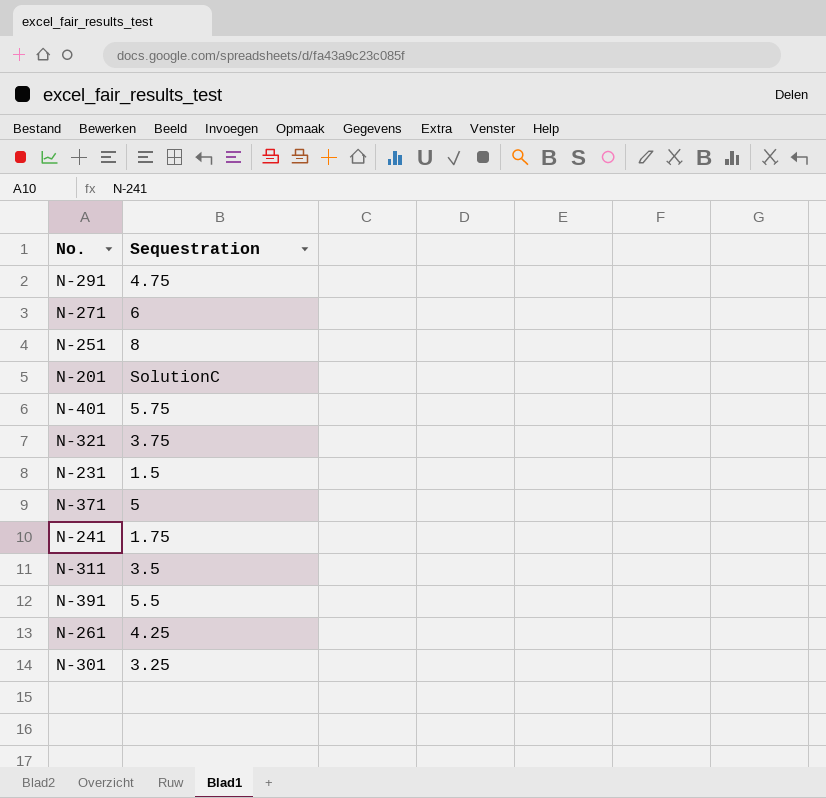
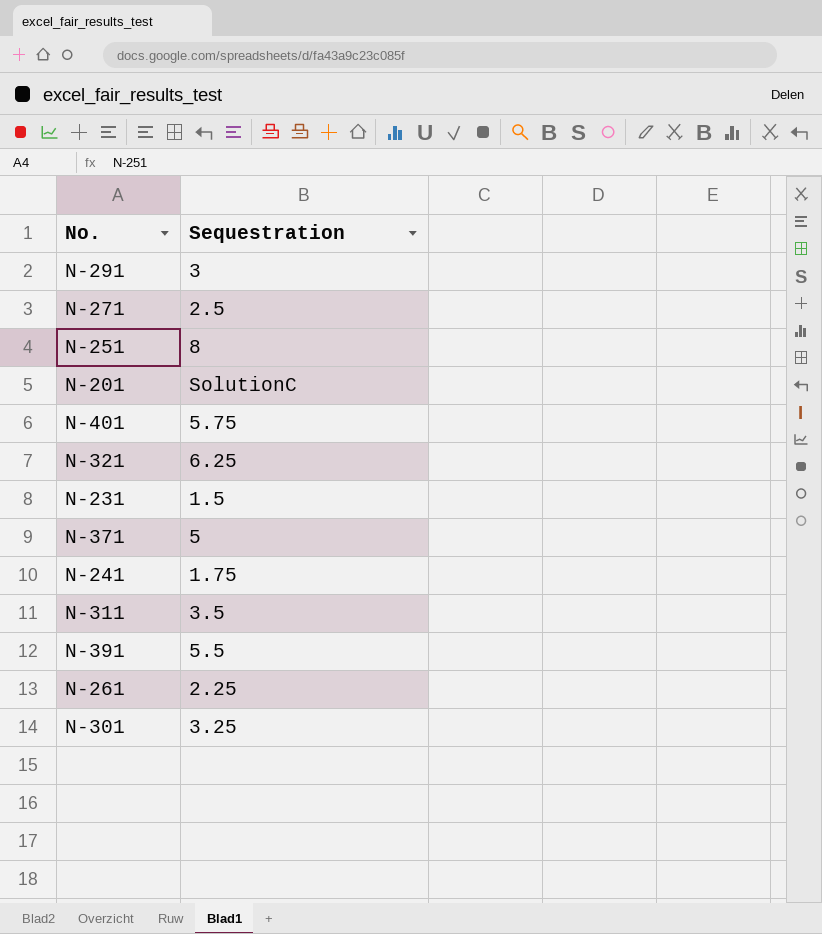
N-291 | Sequestration: 4.75 -> 3
N-271 | Sequestration: 6 -> 2.5
N-321 | Sequestration: 3.75 -> 6.25
N-261 | Sequestration: 4.25 -> 2.25

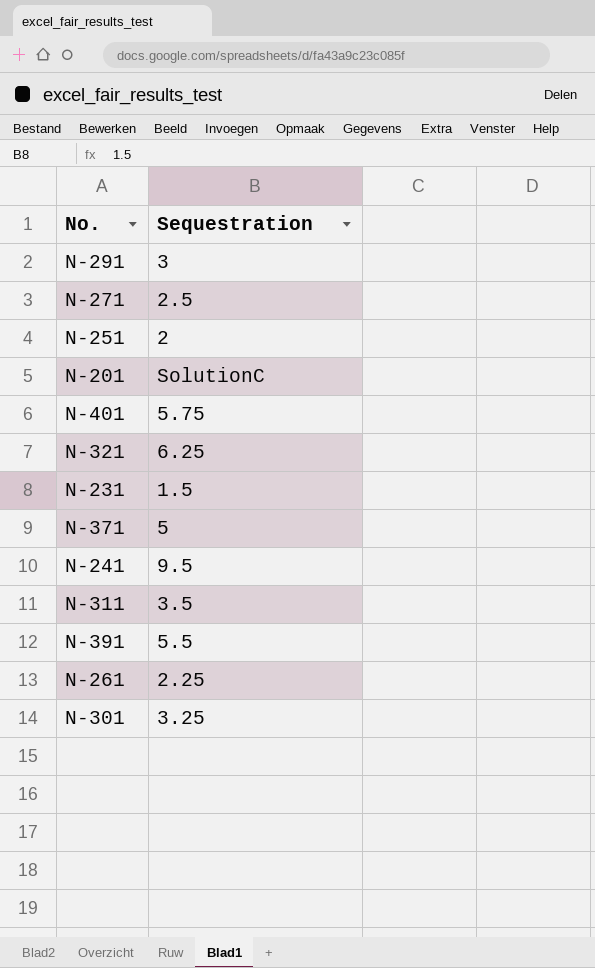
N-251 | Sequestration: 8 -> 2
N-241 | Sequestration: 1.75 -> 9.5

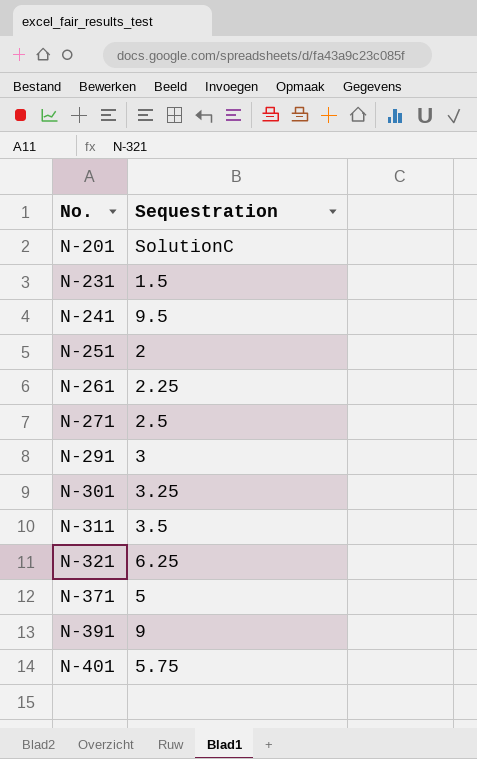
row order: none -> No. ascending
N-391 | Sequestration: 5.5 -> 9

